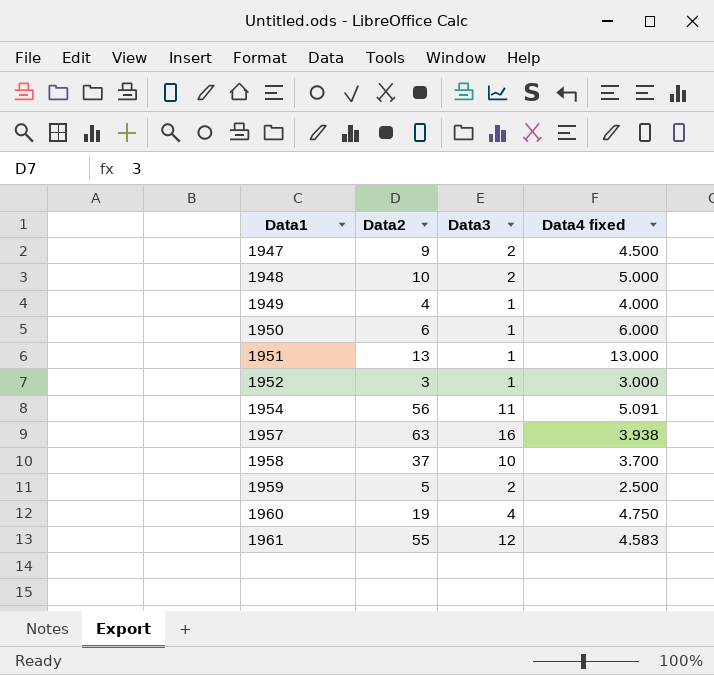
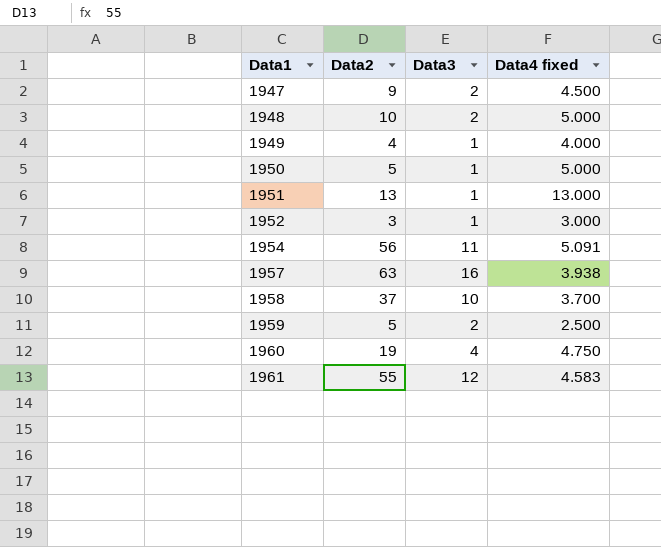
1950 | Data2: 6 -> 5
1950 | Data4 fixed: 6.000 -> 5.000

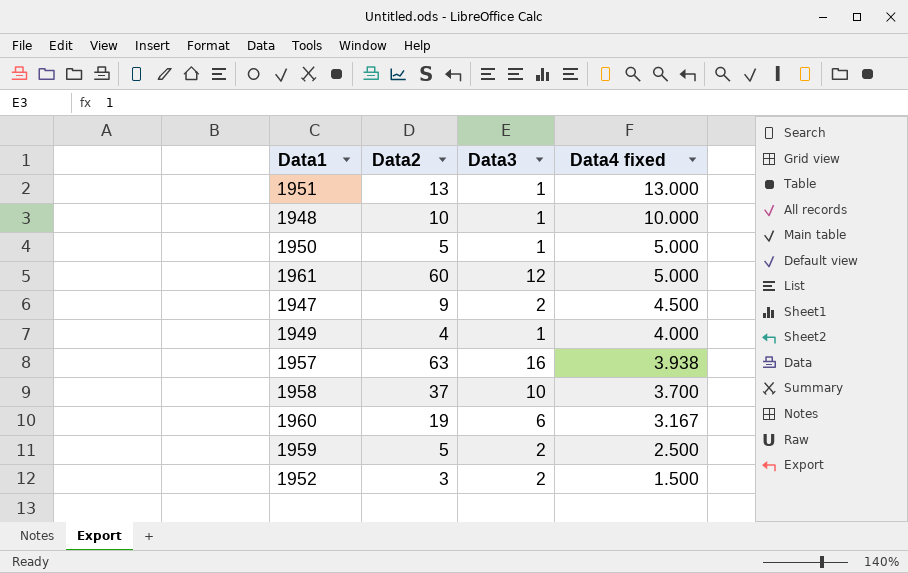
row order: Data1 ascending -> Data4 fixed descending
row 1954: 56 | 11 | 5.091 -> none
1948 | Data3: 2 -> 1
1948 | Data4 fixed: 5.000 -> 10.000
1961 | Data2: 55 -> 60
1961 | Data4 fixed: 4.583 -> 5.000
1960 | Data3: 4 -> 6
1960 | Data4 fixed: 4.750 -> 3.167
1952 | Data3: 1 -> 2
1952 | Data4 fixed: 3.000 -> 1.500

